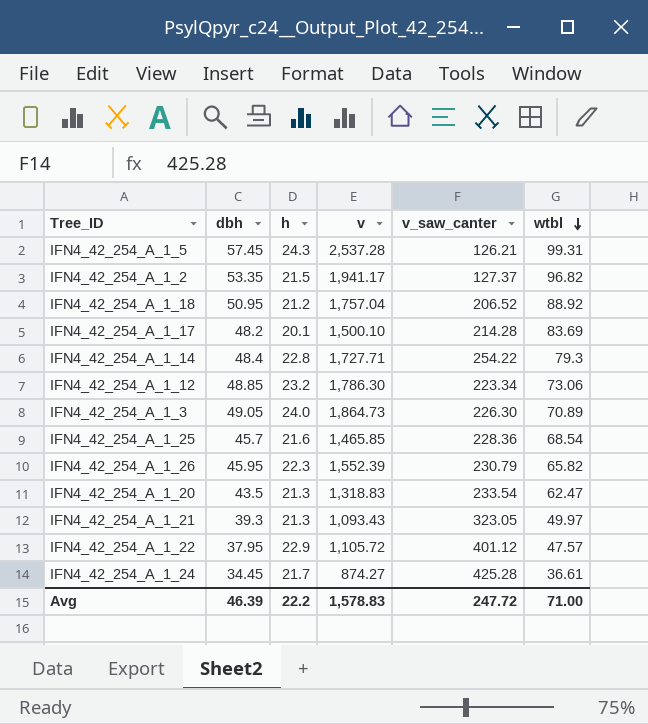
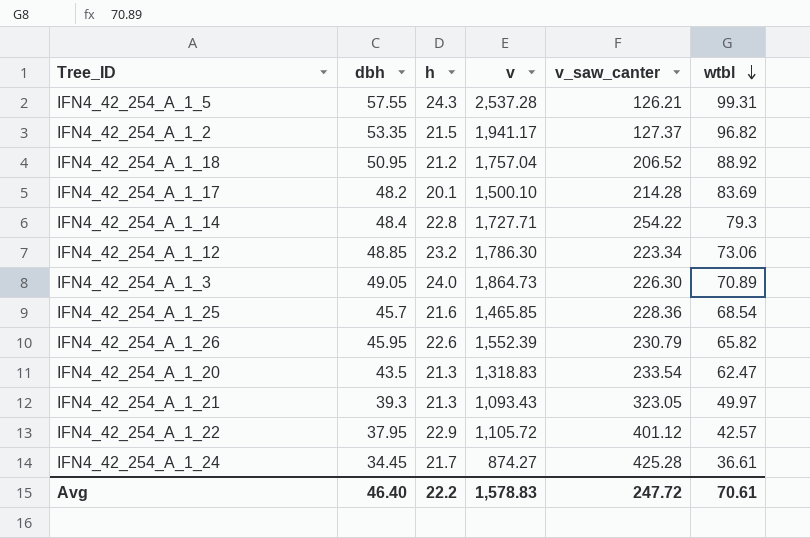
IFN4_42_254_A_1_5 | dbh: 57.45 -> 57.55
IFN4_42_254_A_1_26 | h: 22.3 -> 22.6
IFN4_42_254_A_1_22 | wtbl: 47.57 -> 42.57
Avg | dbh: 46.39 -> 46.40
Avg | wtbl: 71.00 -> 70.61

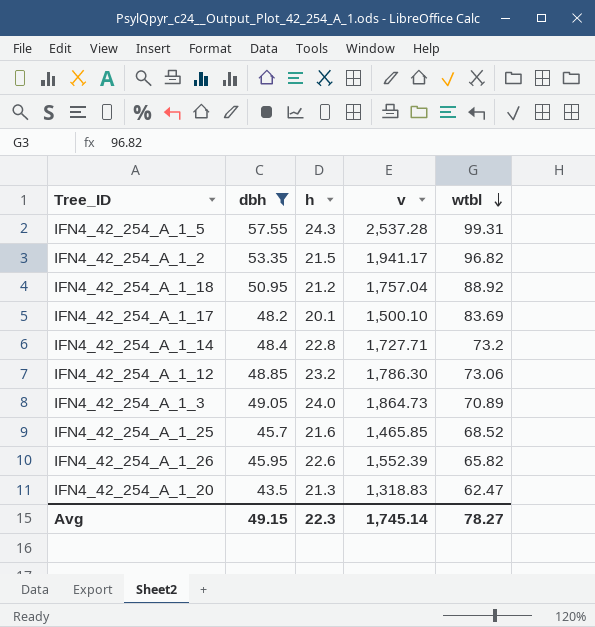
filter: none -> dbh >= 43.5
column v_saw_canter | position: 5 -> none
IFN4_42_254_A_1_14 | wtbl: 79.3 -> 73.2
IFN4_42_254_A_1_25 | wtbl: 68.54 -> 68.52
Avg | dbh: 46.40 -> 49.15
Avg | h: 22.2 -> 22.3
Avg | v: 1,578.83 -> 1,745.14
Avg | wtbl: 70.61 -> 78.27

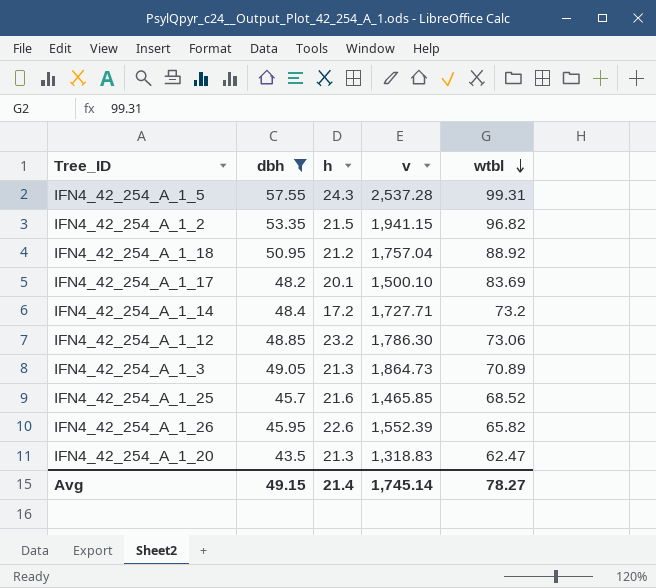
IFN4_42_254_A_1_2 | v: 1,941.17 -> 1,941.15
IFN4_42_254_A_1_14 | h: 22.8 -> 17.2
IFN4_42_254_A_1_3 | h: 24.0 -> 21.3
Avg | h: 22.3 -> 21.4

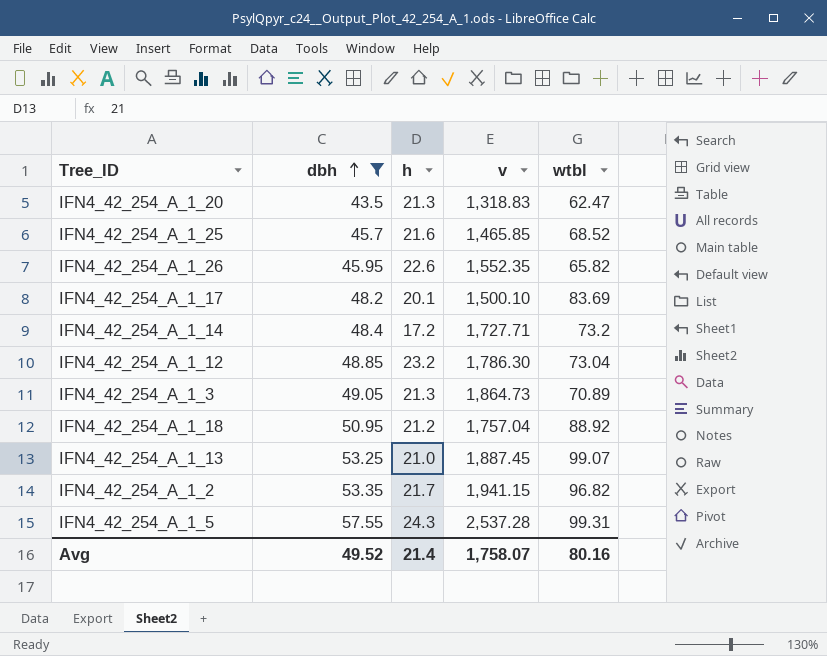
row order: wtbl descending -> dbh ascending
IFN4_42_254_A_1_26 | v: 1,552.39 -> 1,552.35
IFN4_42_254_A_1_12 | wtbl: 73.06 -> 73.04
row IFN4_42_254_A_1_13: none -> 53.25 | 21.0 | 1,887.45 | 99.07
IFN4_42_254_A_1_2 | h: 21.5 -> 21.7
Avg | dbh: 49.15 -> 49.52
Avg | v: 1,745.14 -> 1,758.07
Avg | wtbl: 78.27 -> 80.16

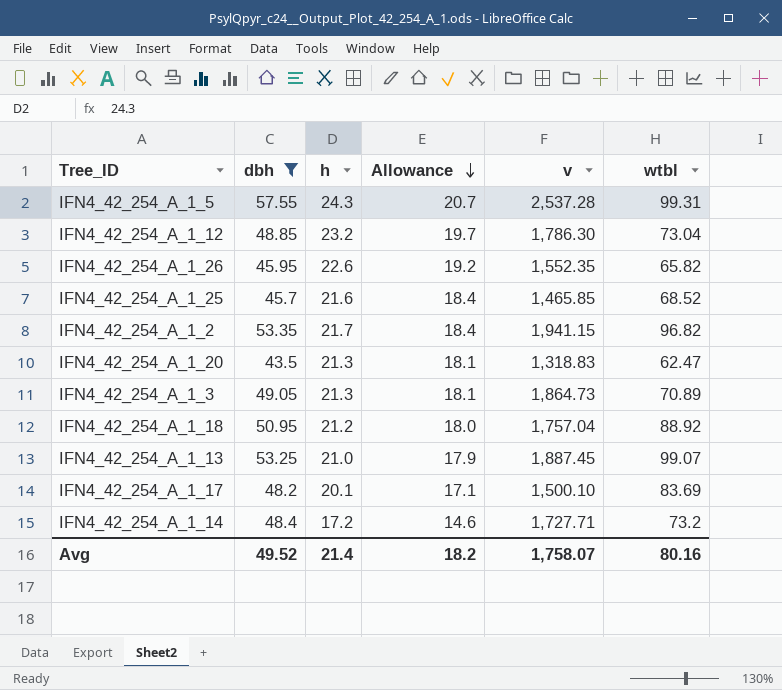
row order: dbh ascending -> Allowance descending
column Allowance | formula: none -> [h] * 0.85

